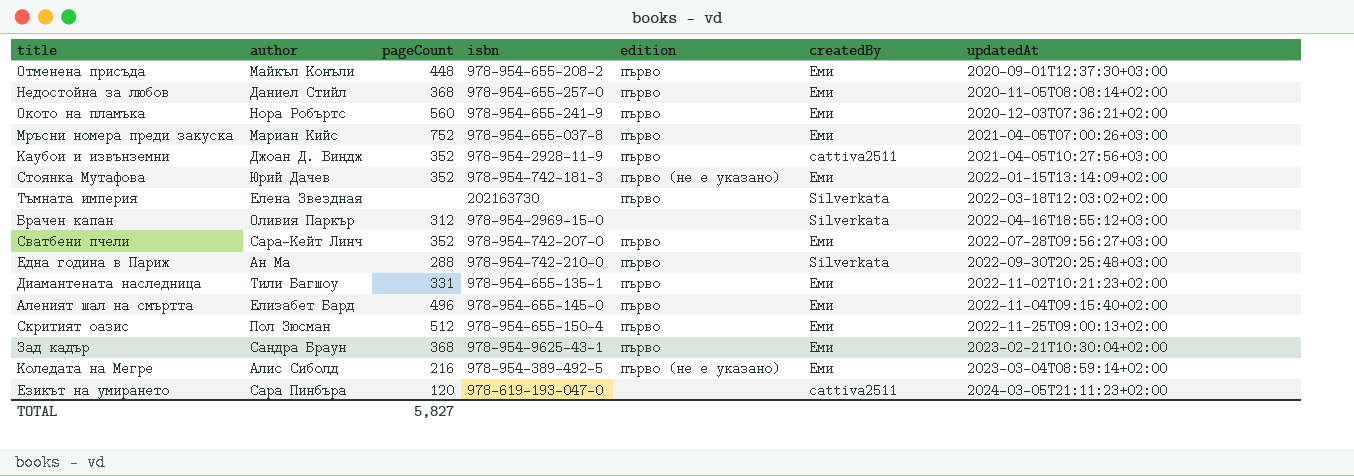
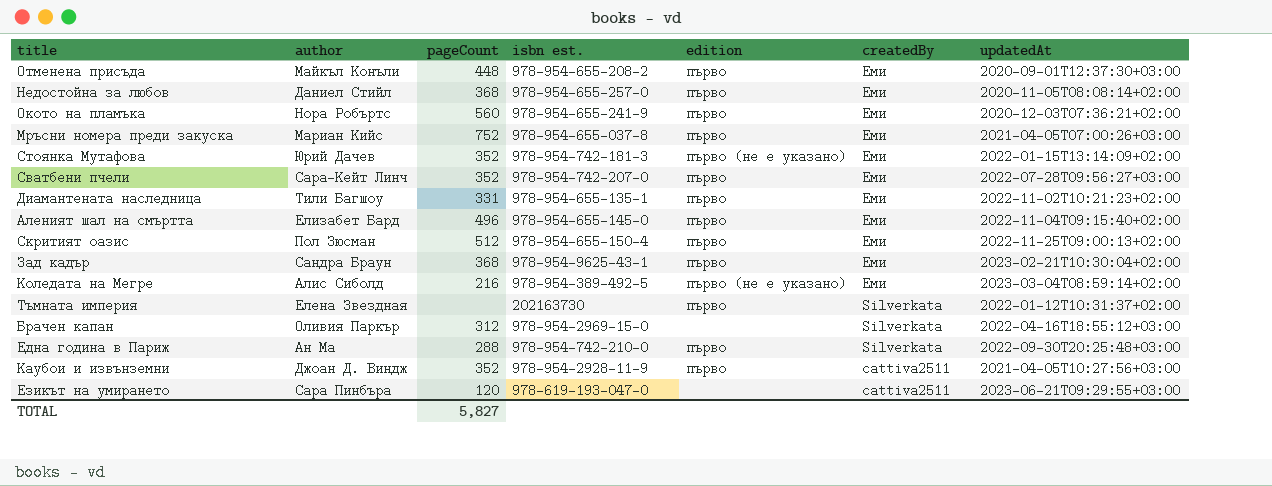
row order: updatedAt ascending -> createdBy descending
column name: isbn -> isbn est.
Тъмната империя | updatedAt: 2022-03-18T12:03:02+02:00 -> 2022-01-12T10:31:37+02:00
Езикът на умирането | updatedAt: 2024-03-05T21:11:23+02:00 -> 2023-06-21T09:29:55+03:00

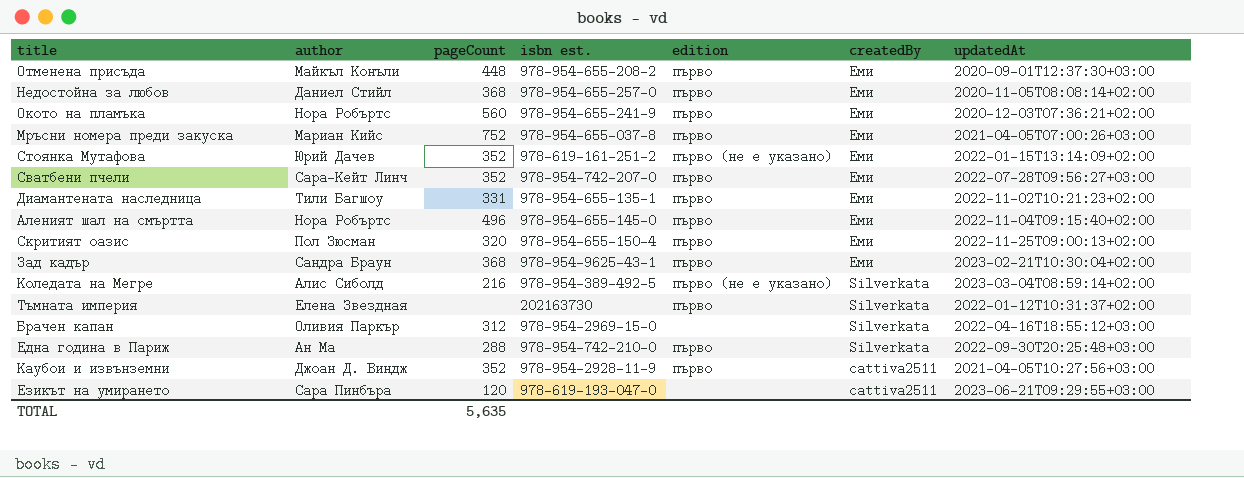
Стоянка Мутафова | isbn est.: 978-954-742-181-3 -> 978-619-161-251-2
Аленият шал на смъртта | author: Елизабет Бард -> Нора Робъртс
Скритият оазис | pageCount: 512 -> 320
Коледата на Мегре | createdBy: Еми -> Silverkata
TOTAL | pageCount: 5,827 -> 5,635

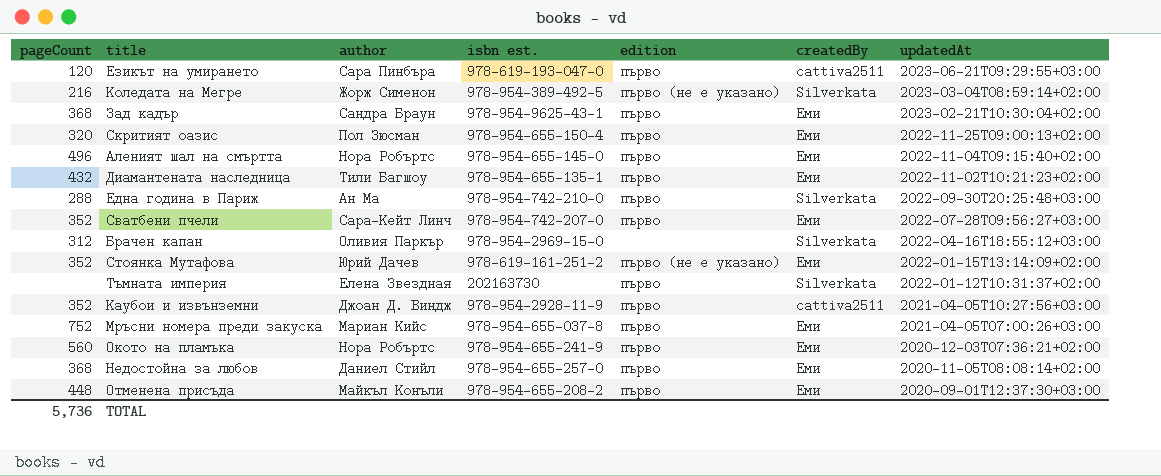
row order: createdBy descending -> updatedAt descending
column pageCount | position: 3 -> 1
Езикът на умирането | edition: none -> първо
Коледата на Мегре | author: Алис Сиболд -> Жорж Сименон
Диамантената наследница | pageCount: 331 -> 432
TOTAL | pageCount: 5,635 -> 5,736

